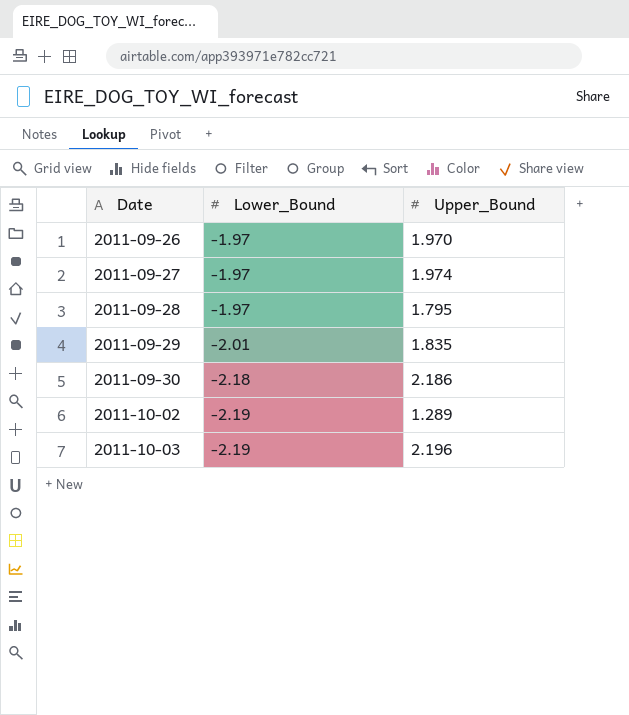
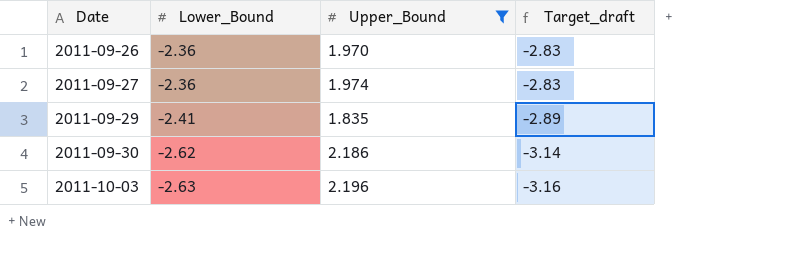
filter: none -> Upper_Bound >= 1.835
column Target_draft | formula: none -> [Lower_Bound] * 1.2
2011-09-26 | Lower_Bound: -1.97 -> -2.36
2011-09-27 | Lower_Bound: -1.97 -> -2.36
2011-09-29 | Lower_Bound: -2.01 -> -2.41
2011-09-30 | Lower_Bound: -2.18 -> -2.62
2011-10-03 | Lower_Bound: -2.19 -> -2.63

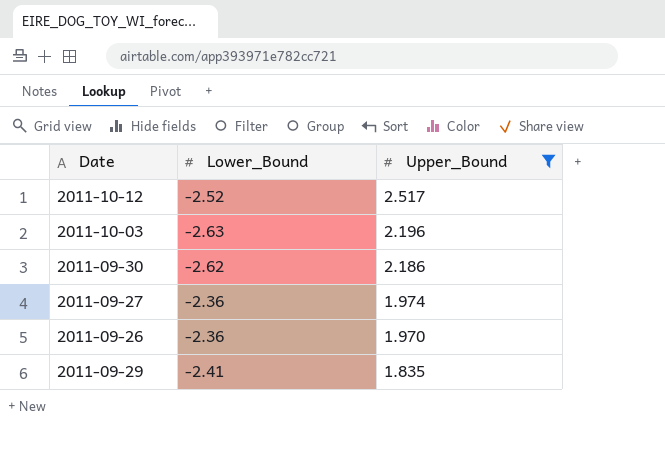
row order: Date ascending -> Upper_Bound descending
column Target_draft | formula: [Lower_Bound] * 1.2 -> none
row 2011-10-12: none -> -2.52 | 2.517

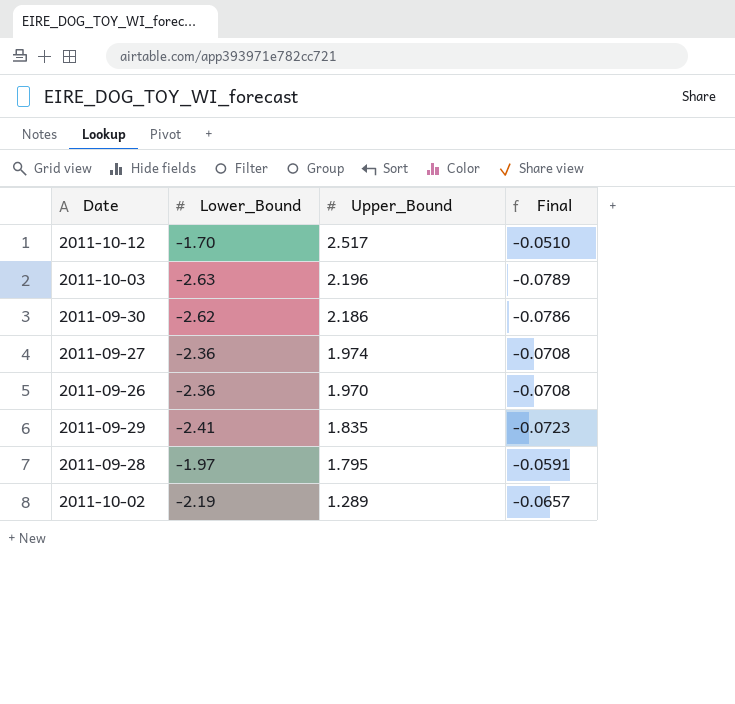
filter: Upper_Bound >= 1.835 -> none
column Final | formula: none -> [Lower_Bound] * 0.03
2011-10-12 | Lower_Bound: -2.52 -> -1.70

